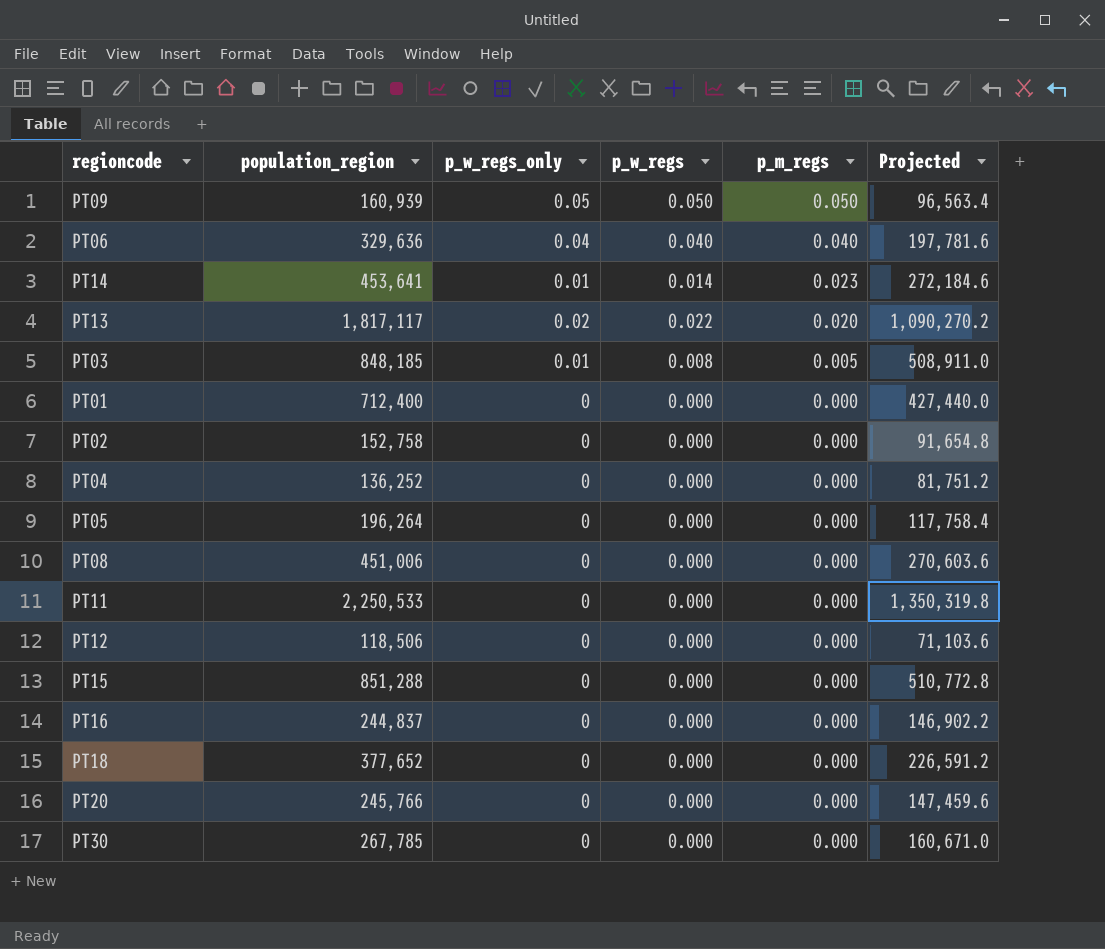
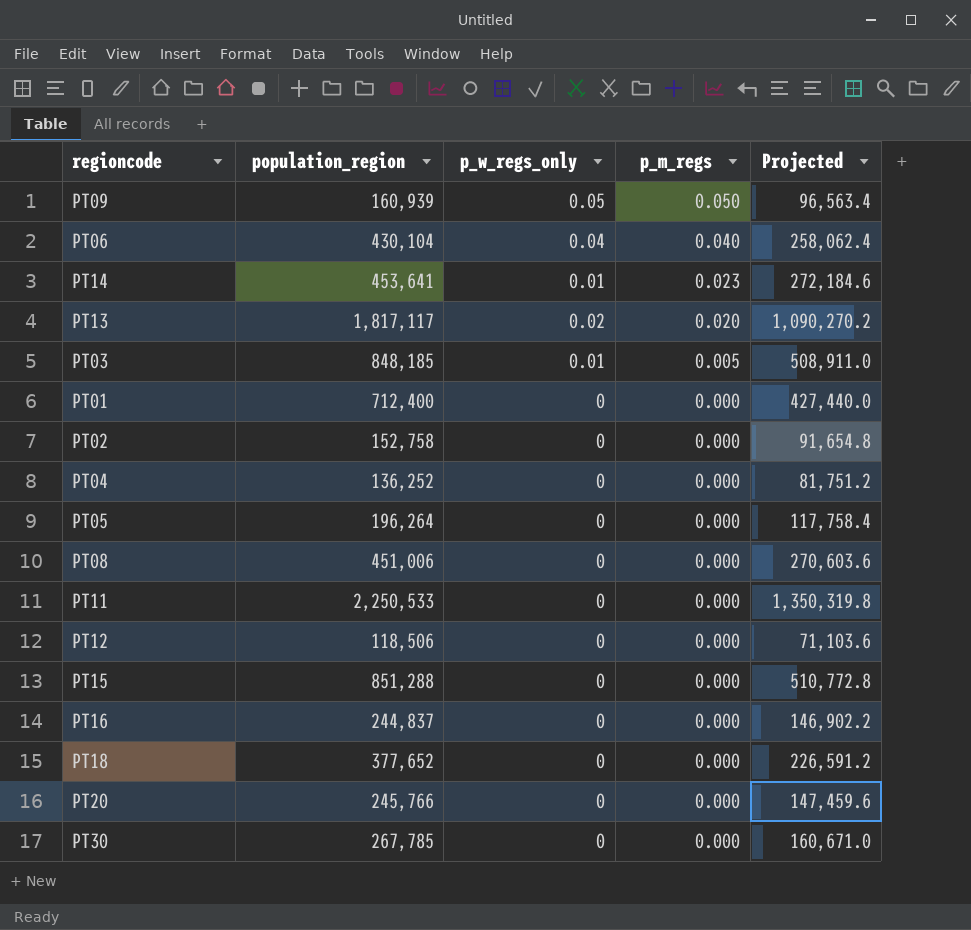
column p_w_regs | position: 4 -> none
PT06 | population_region: 329,636 -> 430,104
PT06 | Projected: 197,781.6 -> 258,062.4

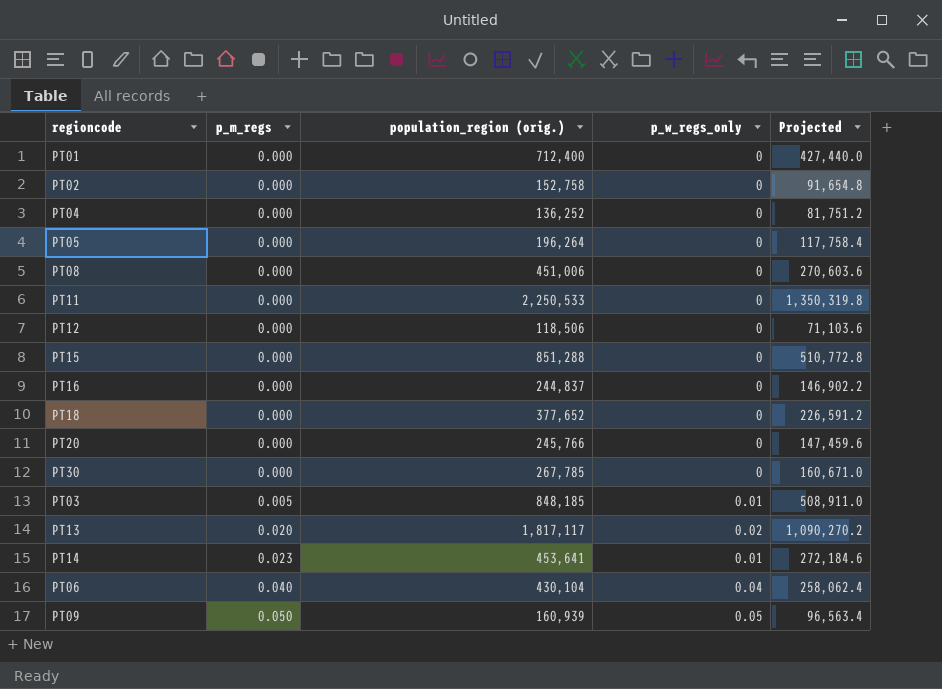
row order: p_m_regs descending -> p_m_regs ascending
column p_m_regs | position: 4 -> 2
column name: population_region -> population_region (orig.)

